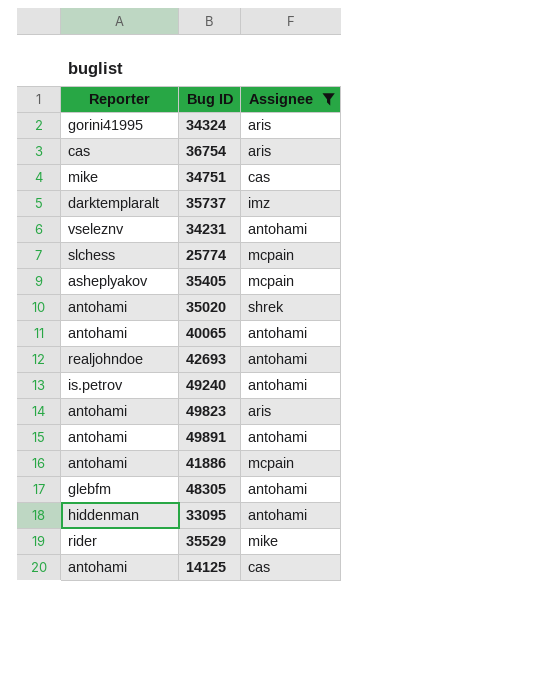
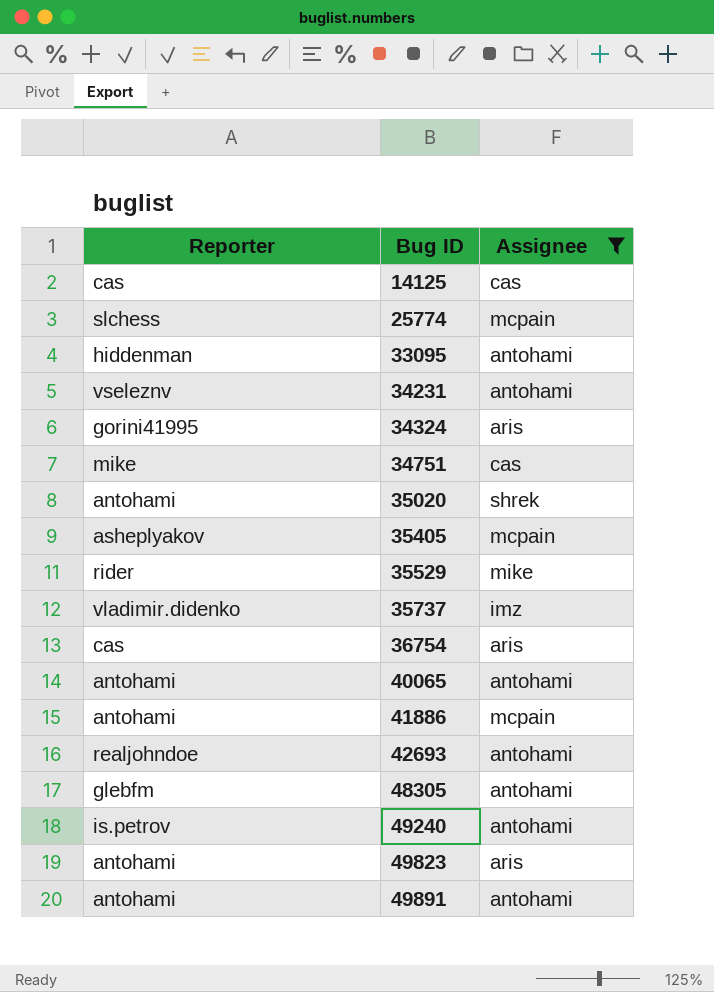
row order: none -> Bug ID ascending
14125 | Reporter: antohami -> cas
35737 | Reporter: darktemplaralt -> vladimir.didenko

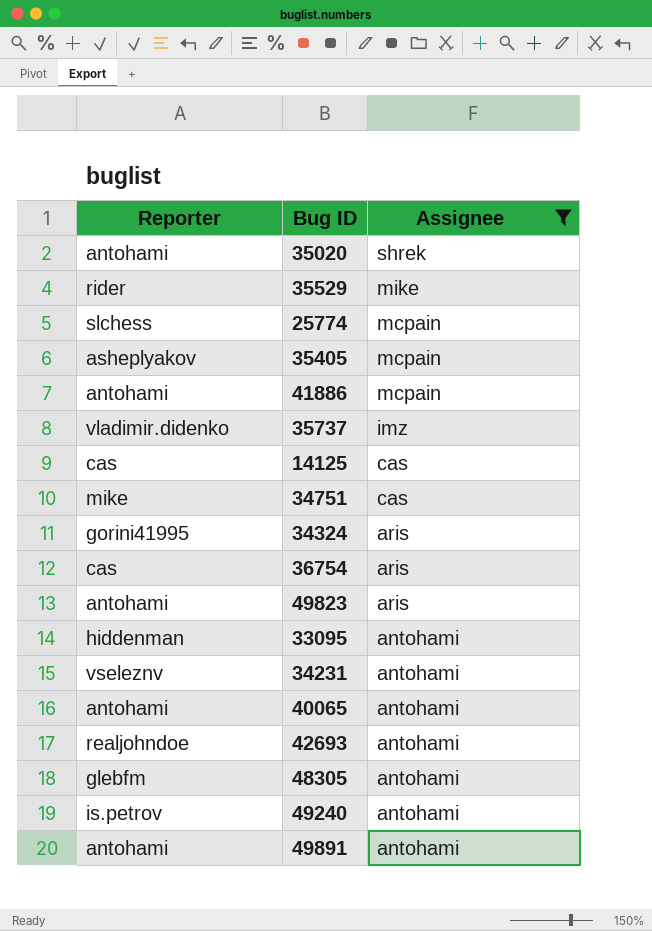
row order: Bug ID ascending -> Assignee descending

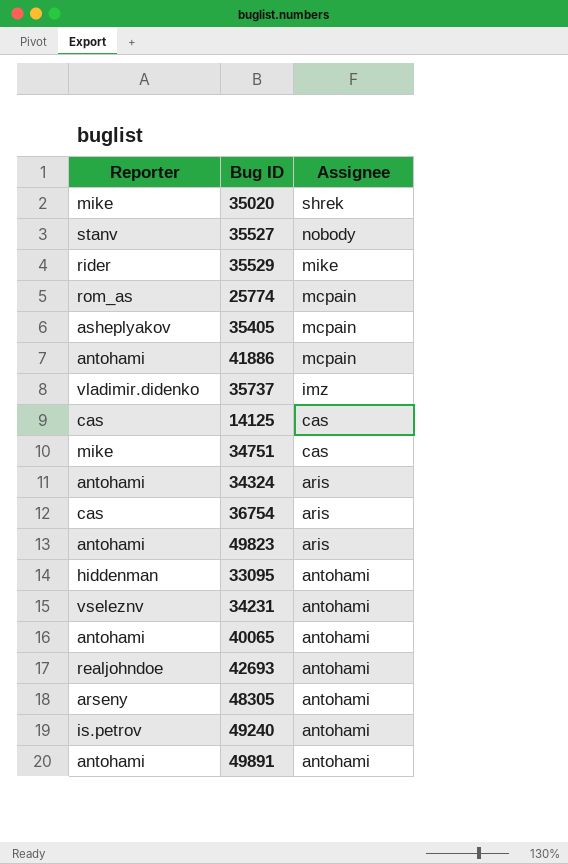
filter: Assignee != nobody -> none
35020 | Reporter: antohami -> mike
25774 | Reporter: slchess -> rom_as
34324 | Reporter: gorini41995 -> antohami
48305 | Reporter: glebfm -> arseny

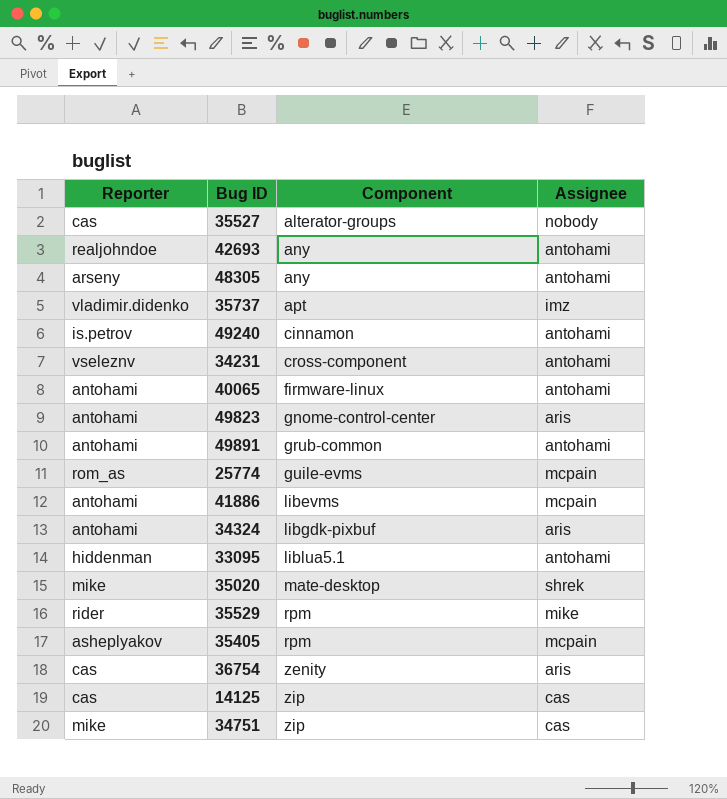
row order: Assignee descending -> Component ascending
column Component | position: none -> 3
35527 | Reporter: stanv -> cas

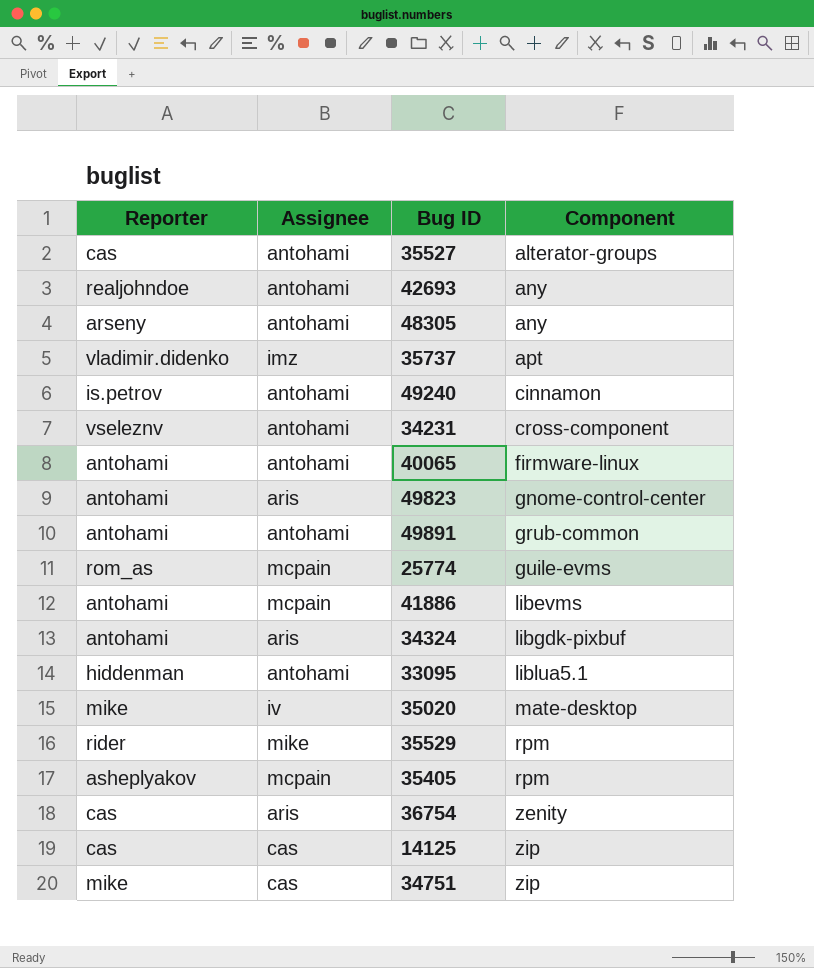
column Assignee | position: 4 -> 2
35527 | Assignee: nobody -> antohami
35020 | Assignee: shrek -> iv

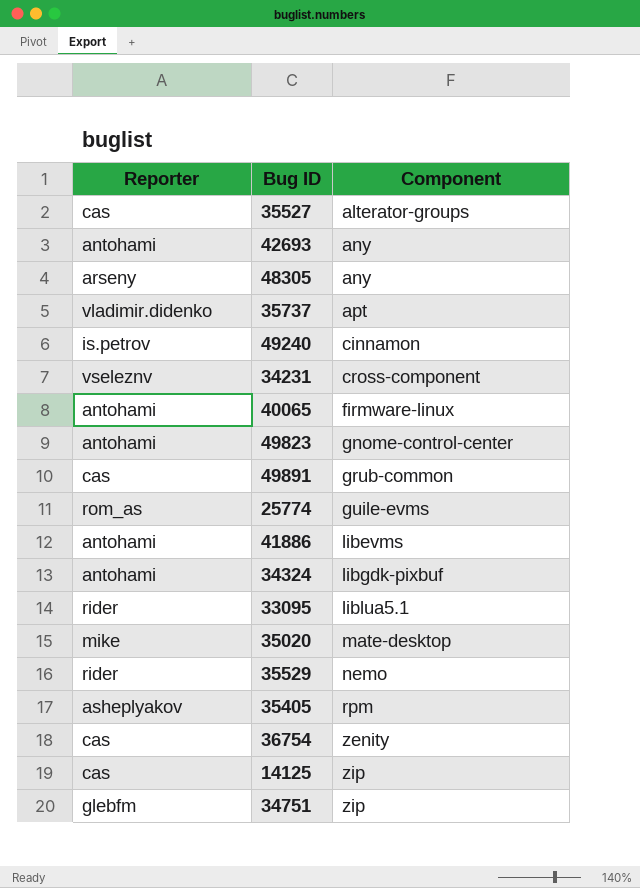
column Assignee | position: 2 -> none
42693 | Reporter: realjohndoe -> antohami
49891 | Reporter: antohami -> cas
33095 | Reporter: hiddenman -> rider
35529 | Component: rpm -> nemo
34751 | Reporter: mike -> glebfm

